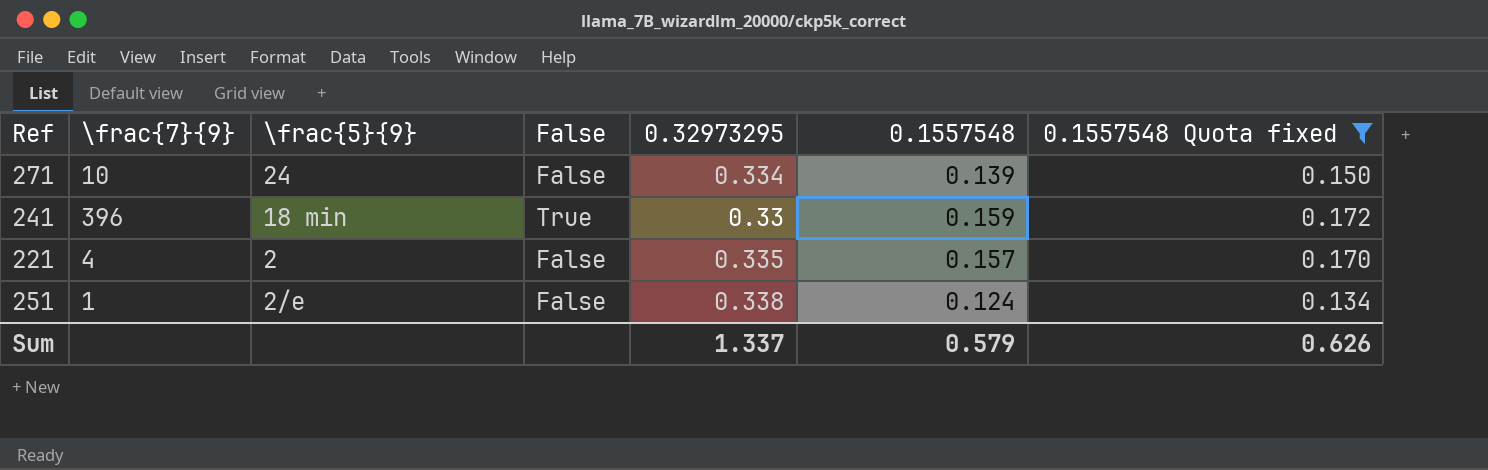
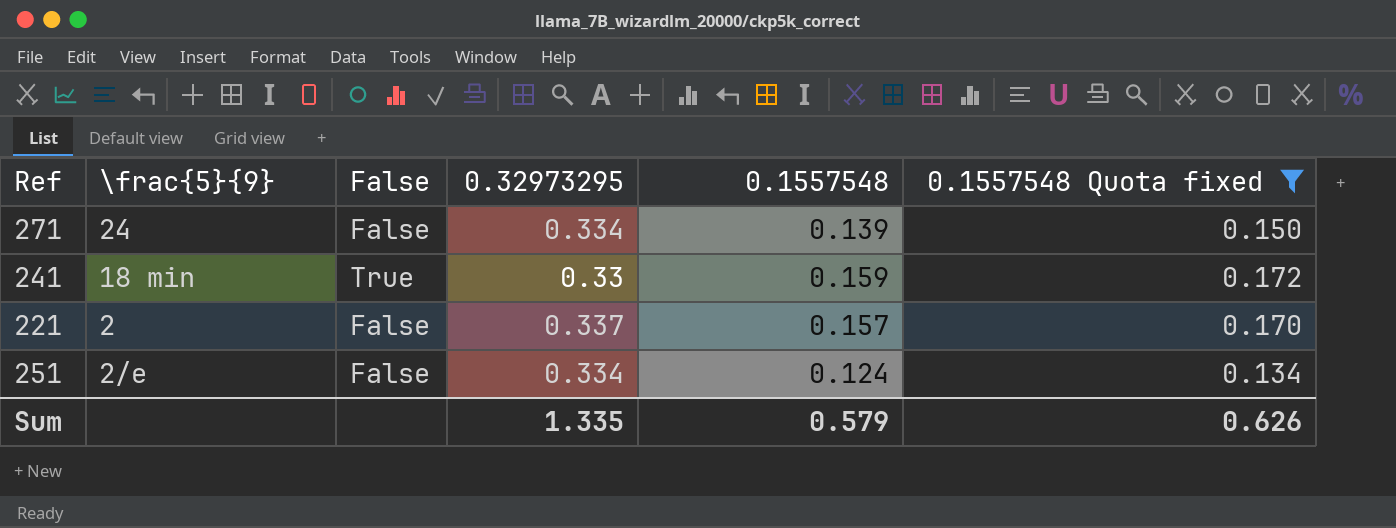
column \frac{7}{9} | position: 2 -> none
221 | 0.32973295: 0.335 -> 0.337
251 | 0.32973295: 0.338 -> 0.334
Sum | 0.32973295: 1.337 -> 1.335

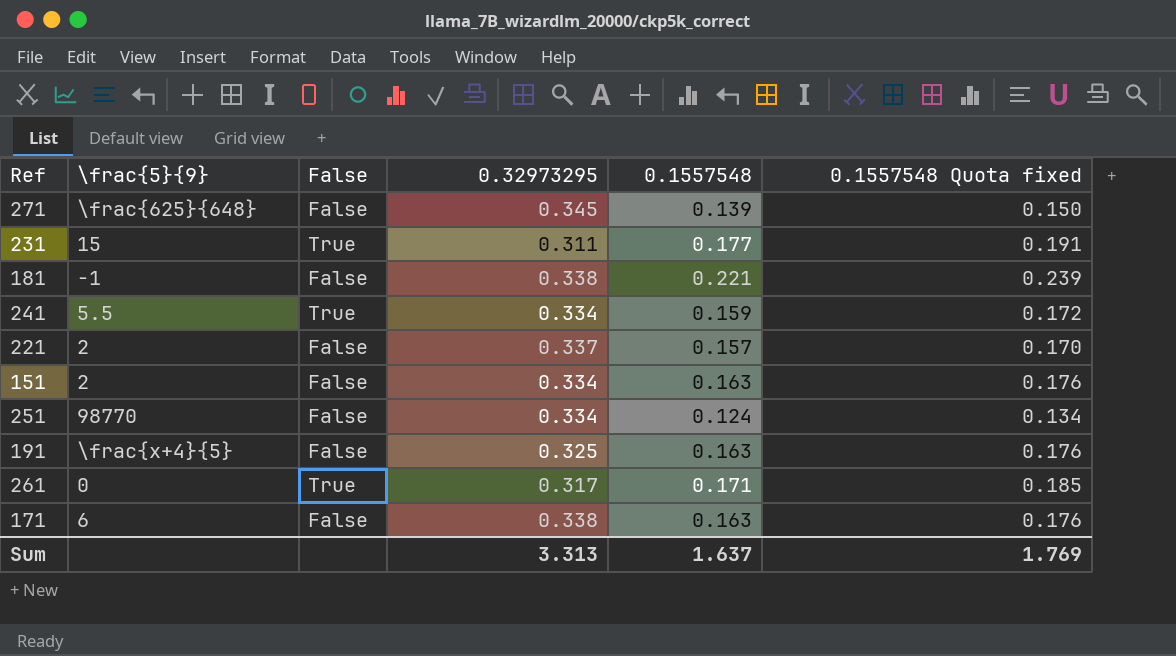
filter: 0.1557548 Quota fixed <= 0.172 -> none
271 | \frac{5}{9}: 24 -> \frac{625}{648}
271 | 0.32973295: 0.334 -> 0.345
241 | \frac{5}{9}: 18 min -> 5.5
241 | 0.32973295: 0.33 -> 0.334
251 | \frac{5}{9}: 2/e -> 98770
Sum | 0.32973295: 1.335 -> 3.313
Sum | 0.1557548: 0.579 -> 1.637
Sum | 0.1557548 Quota fixed: 0.626 -> 1.769

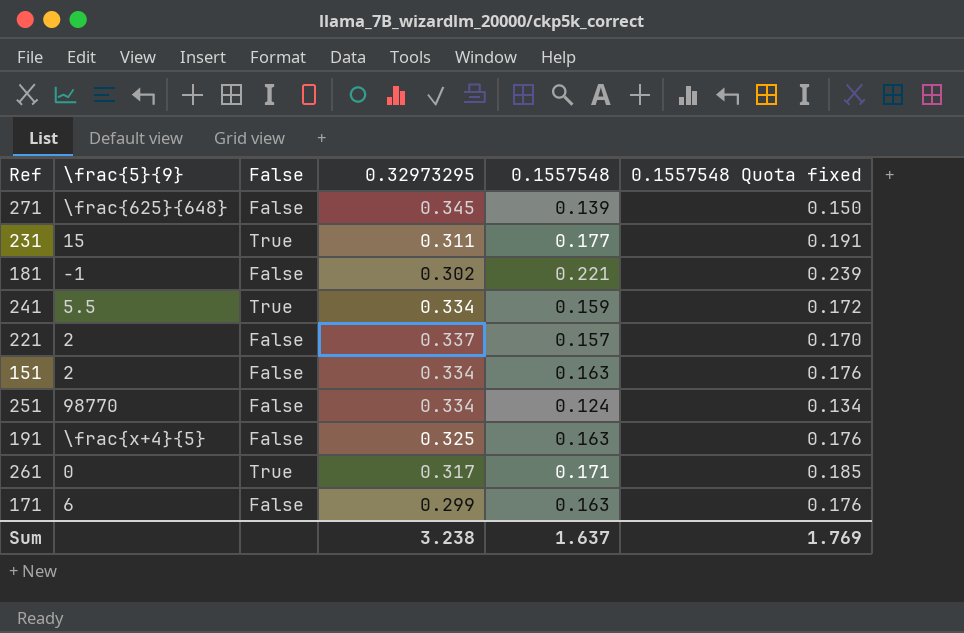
181 | 0.32973295: 0.338 -> 0.302
171 | 0.32973295: 0.338 -> 0.299
Sum | 0.32973295: 3.313 -> 3.238

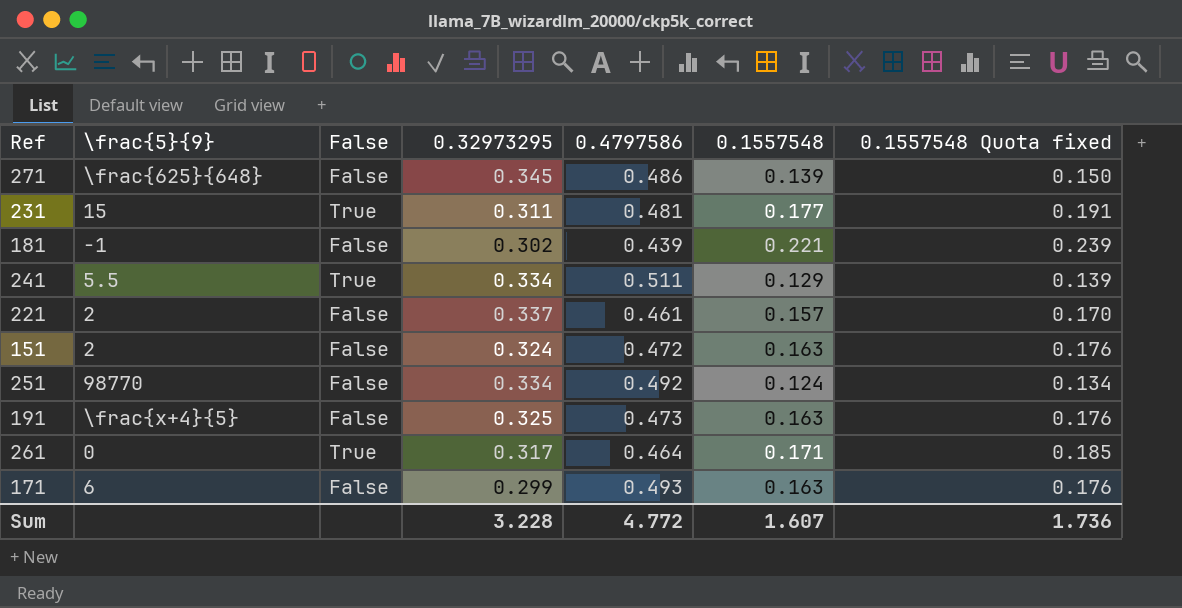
column 0.4797586 | position: none -> 5
241 | 0.1557548: 0.159 -> 0.129
241 | 0.1557548 Quota fixed: 0.172 -> 0.139
151 | 0.32973295: 0.334 -> 0.324
Sum | 0.32973295: 3.238 -> 3.228
Sum | 0.1557548: 1.637 -> 1.607
Sum | 0.1557548 Quota fixed: 1.769 -> 1.736

